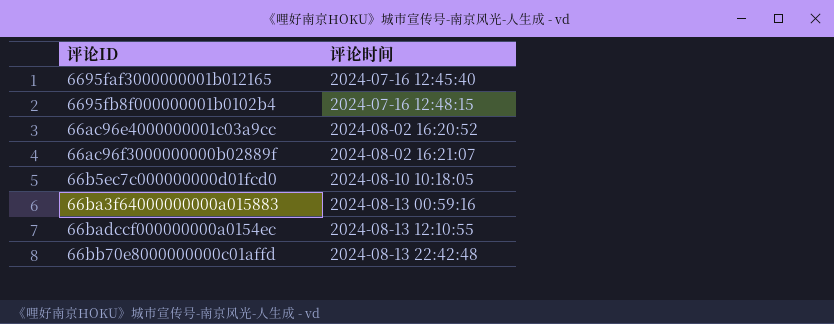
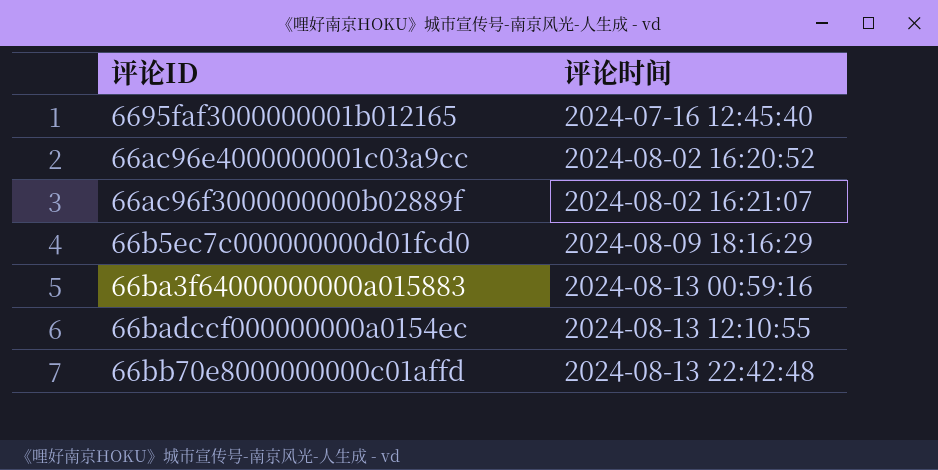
row 6695fb8f000000001b0102b4: 2024-07-16 12:48:15 -> none
66b5ec7c000000000d01fcd0 | 评论时间: 2024-08-10 10:18:05 -> 2024-08-09 18:16:29

